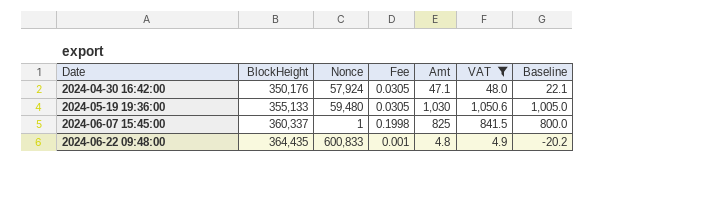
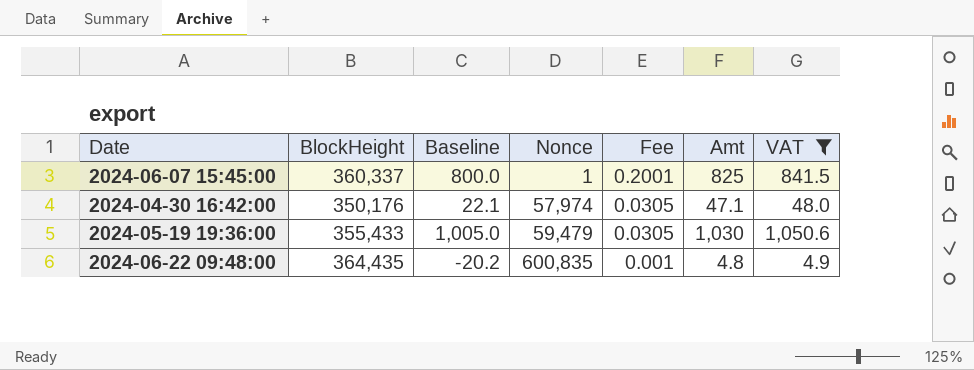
row order: Date ascending -> Nonce ascending
column Baseline | position: 7 -> 3
2024-06-07 15:45:00 | Fee: 0.1998 -> 0.2001
2024-04-30 16:42:00 | Nonce: 57,924 -> 57,974
2024-05-19 19:36:00 | BlockHeight: 355,133 -> 355,433
2024-05-19 19:36:00 | Nonce: 59,480 -> 59,479
2024-06-22 09:48:00 | Nonce: 600,833 -> 600,835

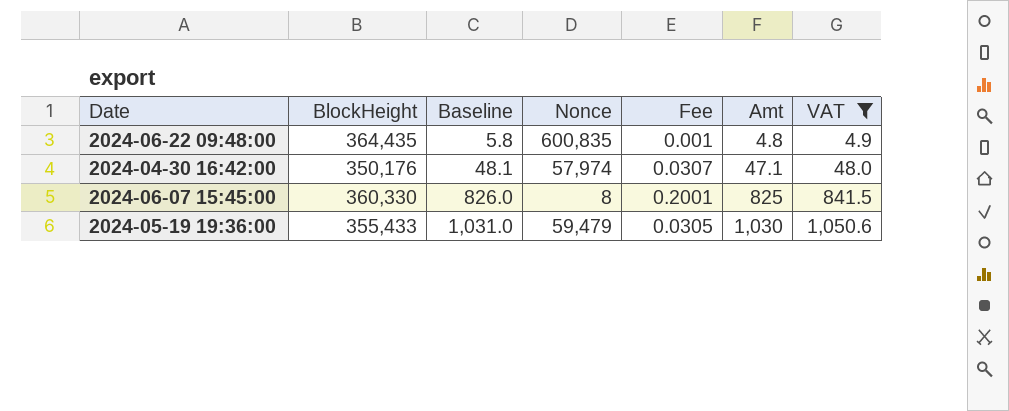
row order: Nonce ascending -> Baseline ascending
column Baseline | formula: [Amt] - 25 -> [Amt] + 1
2024-04-30 16:42:00 | Fee: 0.0305 -> 0.0307
2024-06-07 15:45:00 | BlockHeight: 360,337 -> 360,330
2024-06-07 15:45:00 | Nonce: 1 -> 8

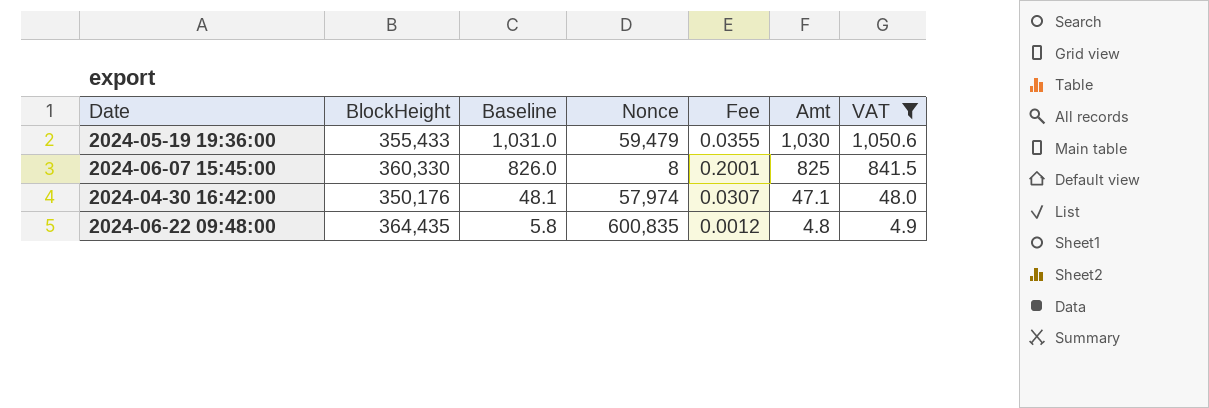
row order: Baseline ascending -> Baseline descending
2024-05-19 19:36:00 | Fee: 0.0305 -> 0.0355
2024-06-22 09:48:00 | Fee: 0.001 -> 0.0012

